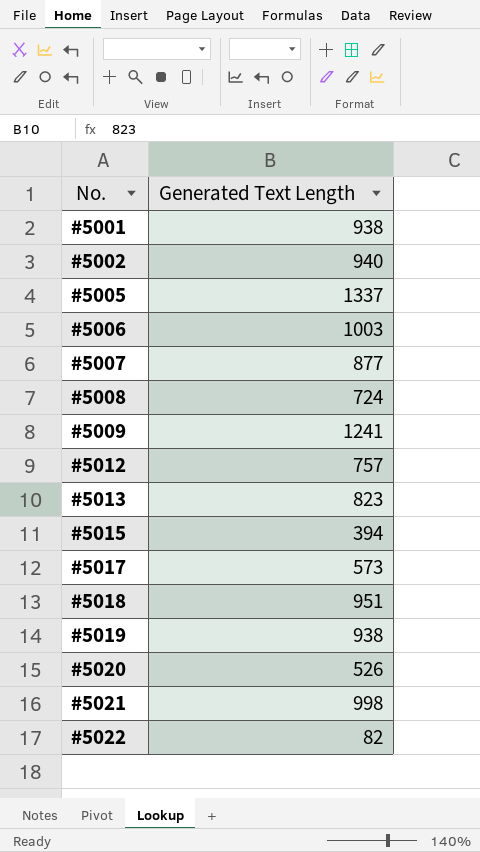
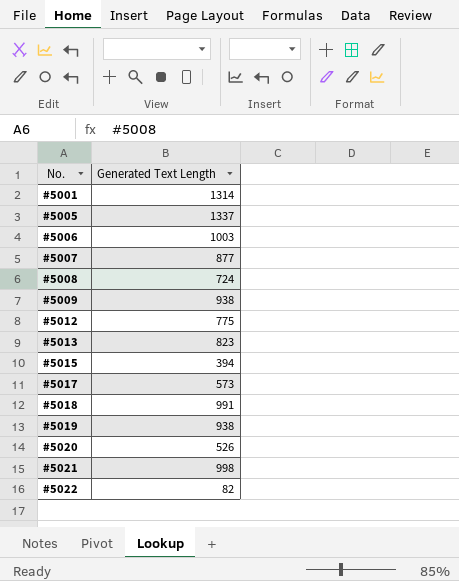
row #5002: 940 -> none
#5001 | Generated Text Length: 938 -> 1314
#5009 | Generated Text Length: 1241 -> 938
#5012 | Generated Text Length: 757 -> 775
#5018 | Generated Text Length: 951 -> 991

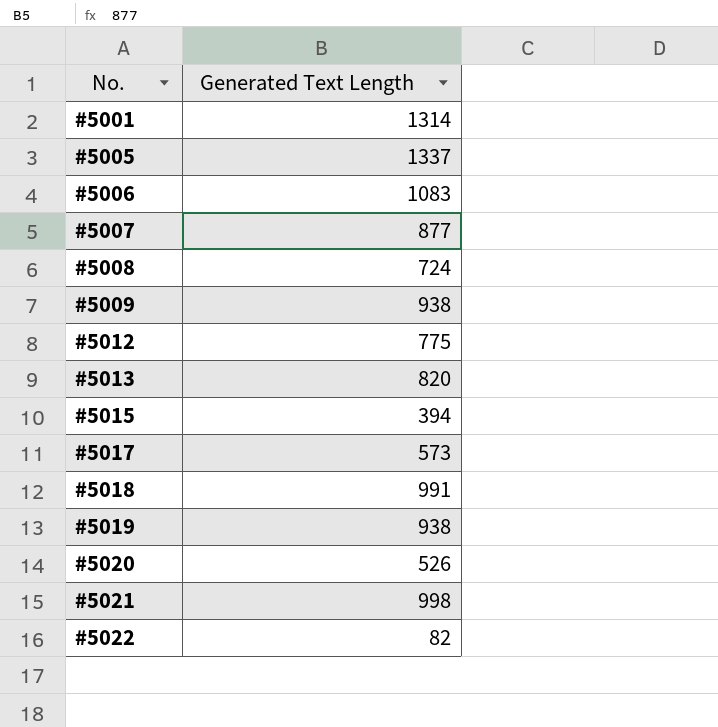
#5006 | Generated Text Length: 1003 -> 1083
#5013 | Generated Text Length: 823 -> 820

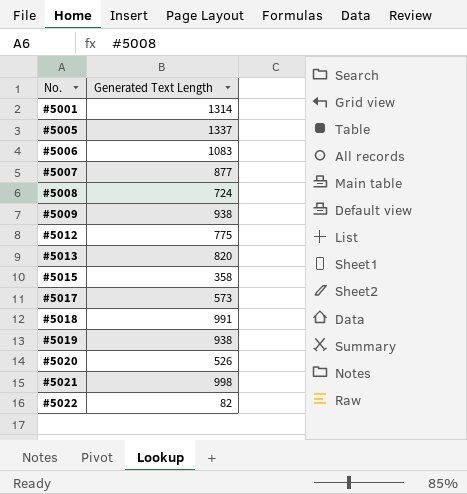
#5015 | Generated Text Length: 394 -> 358

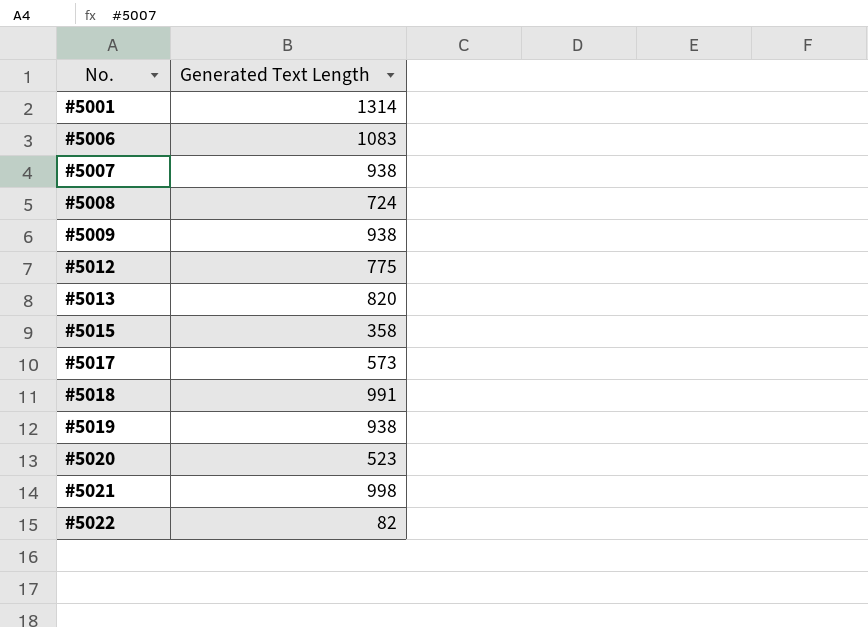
row #5005: 1337 -> none
#5007 | Generated Text Length: 877 -> 938
#5020 | Generated Text Length: 526 -> 523

